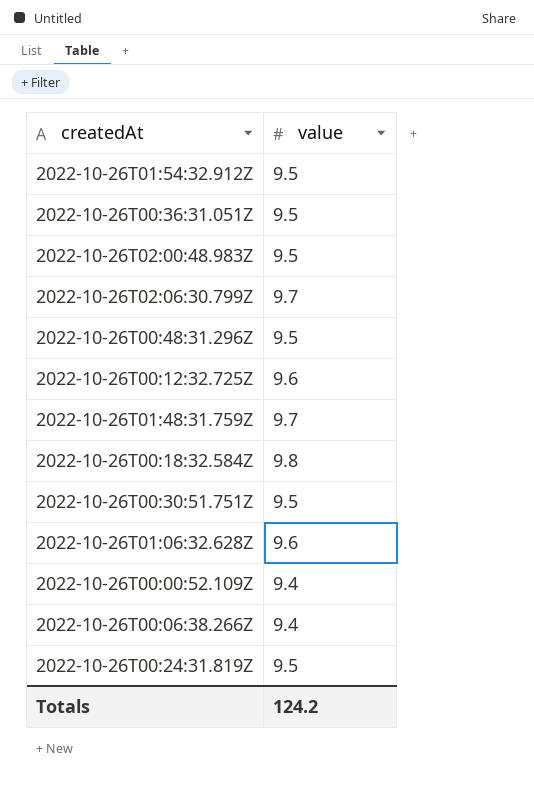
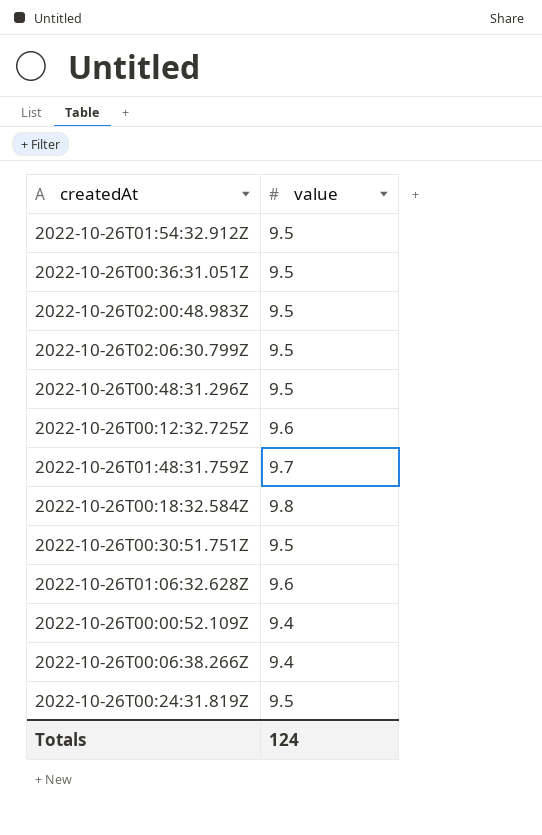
2022-10-26T02:06:30.799Z | value: 9.7 -> 9.5
Totals | value: 124.2 -> 124

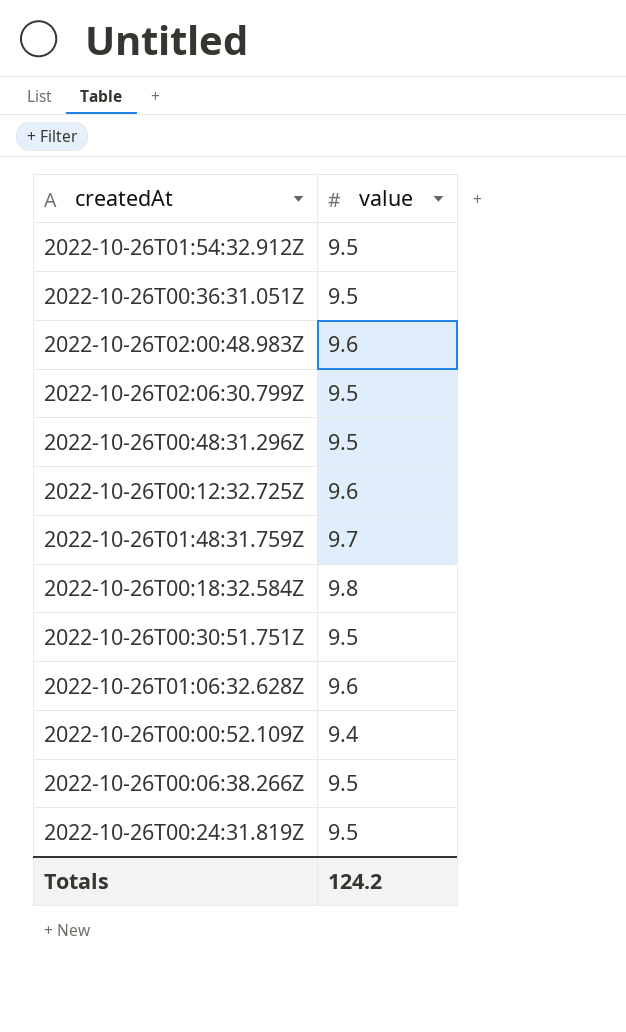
2022-10-26T02:00:48.983Z | value: 9.5 -> 9.6
2022-10-26T00:06:38.266Z | value: 9.4 -> 9.5
Totals | value: 124 -> 124.2

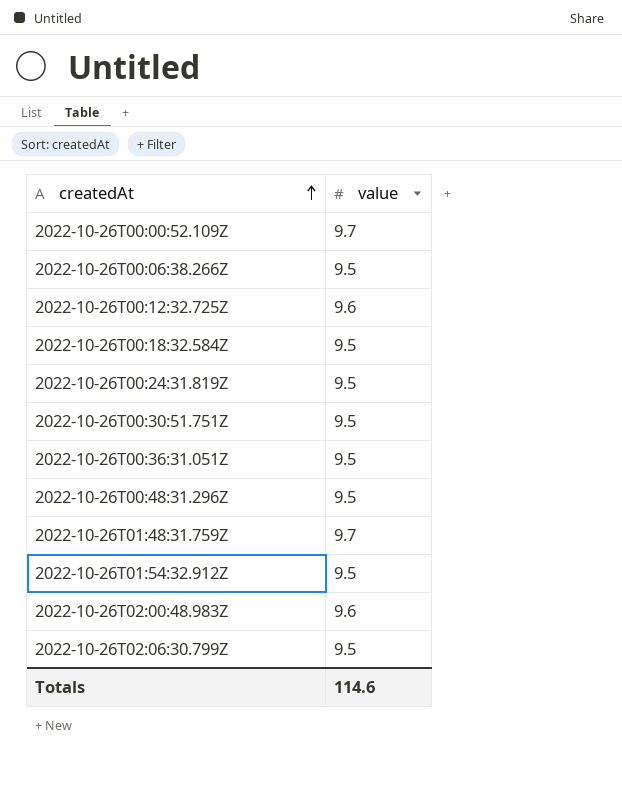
row order: none -> createdAt ascending
row 2022-10-26T01:06:32.628Z: 9.6 -> none
2022-10-26T00:00:52.109Z | value: 9.4 -> 9.7
2022-10-26T00:18:32.584Z | value: 9.8 -> 9.5
Totals | value: 124.2 -> 114.6

